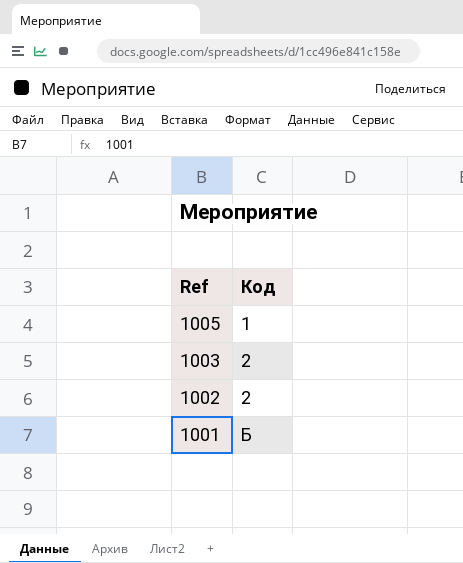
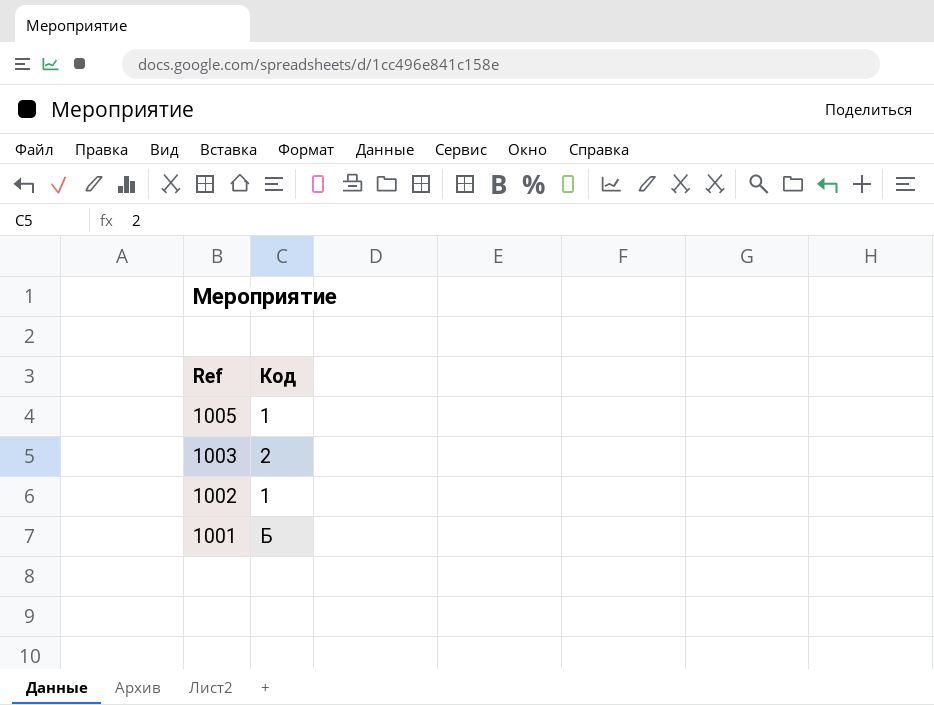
1002 | Код: 2 -> 1

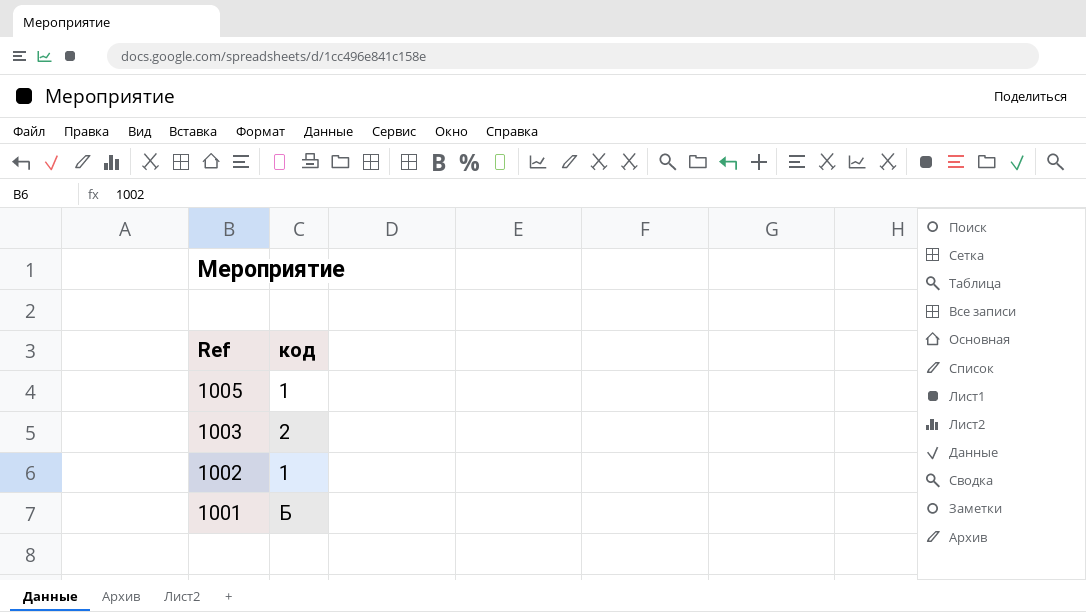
column name: Код -> код

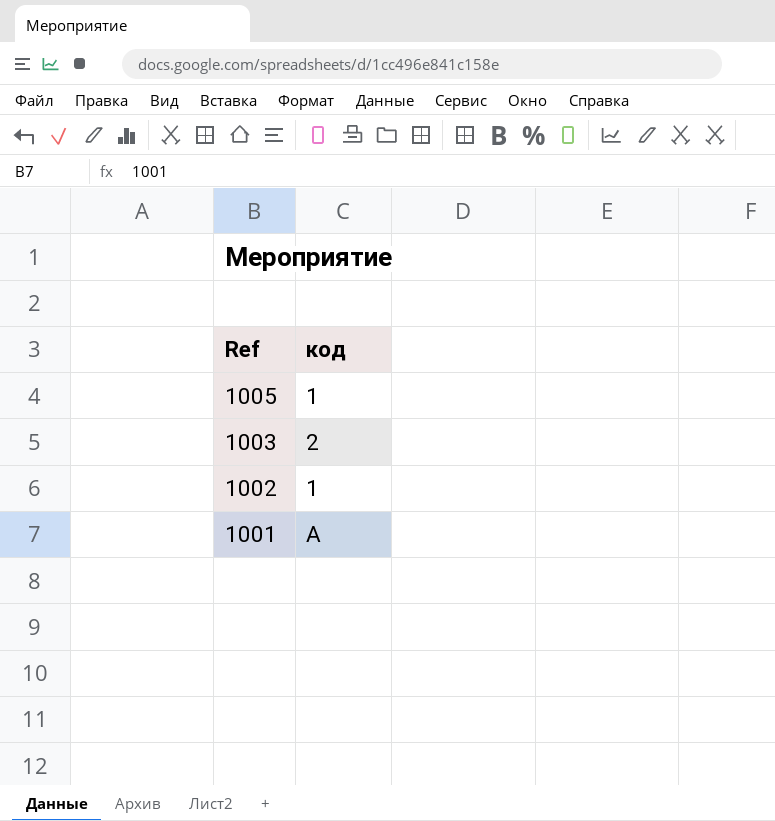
1001 | код: Б -> А

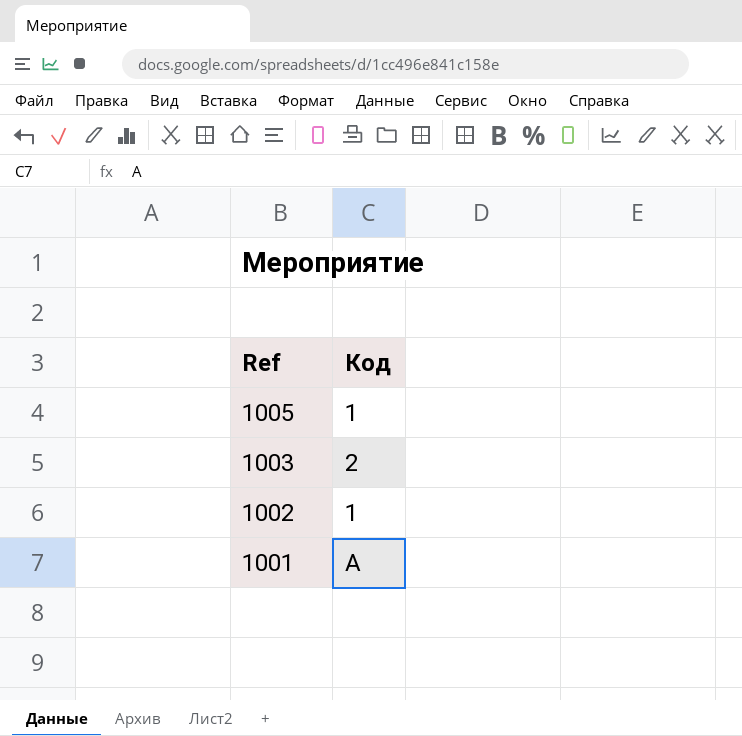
column name: код -> Код

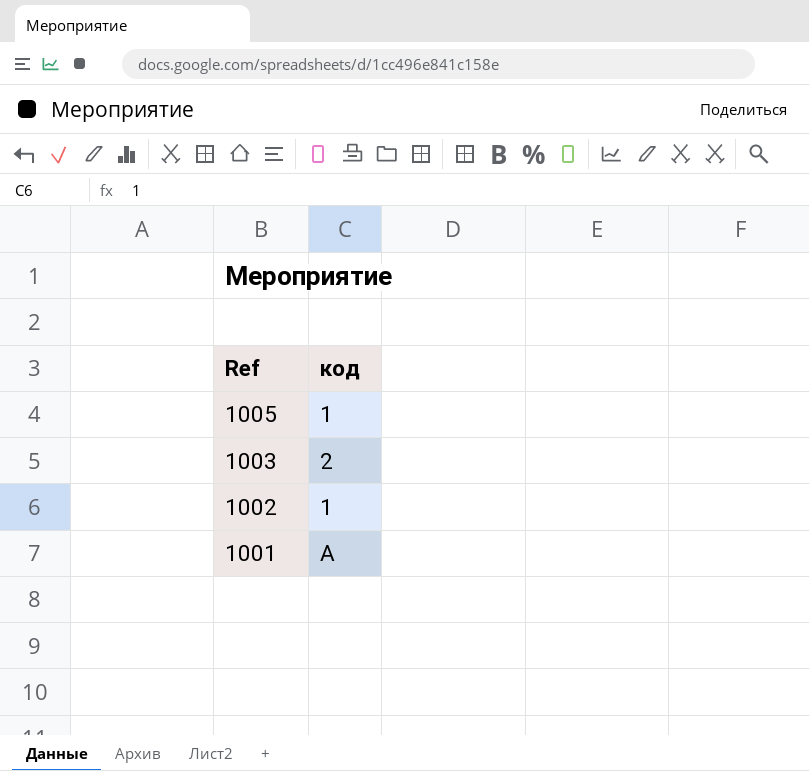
column name: Код -> код

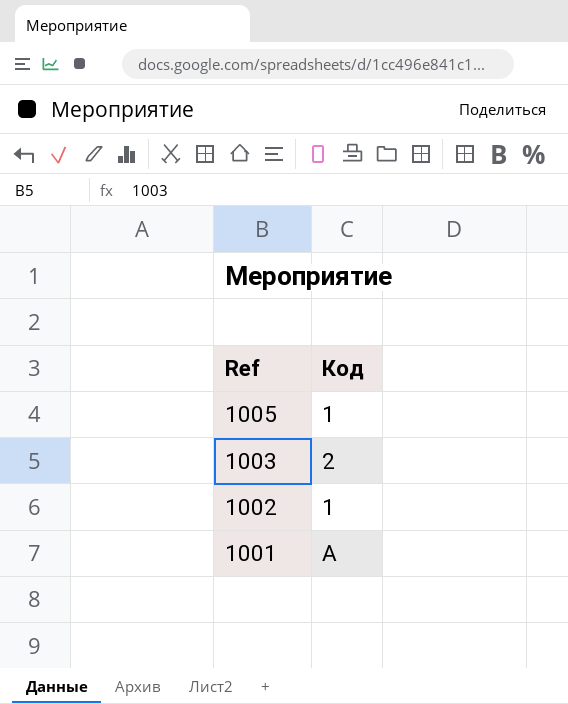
column name: код -> Код

